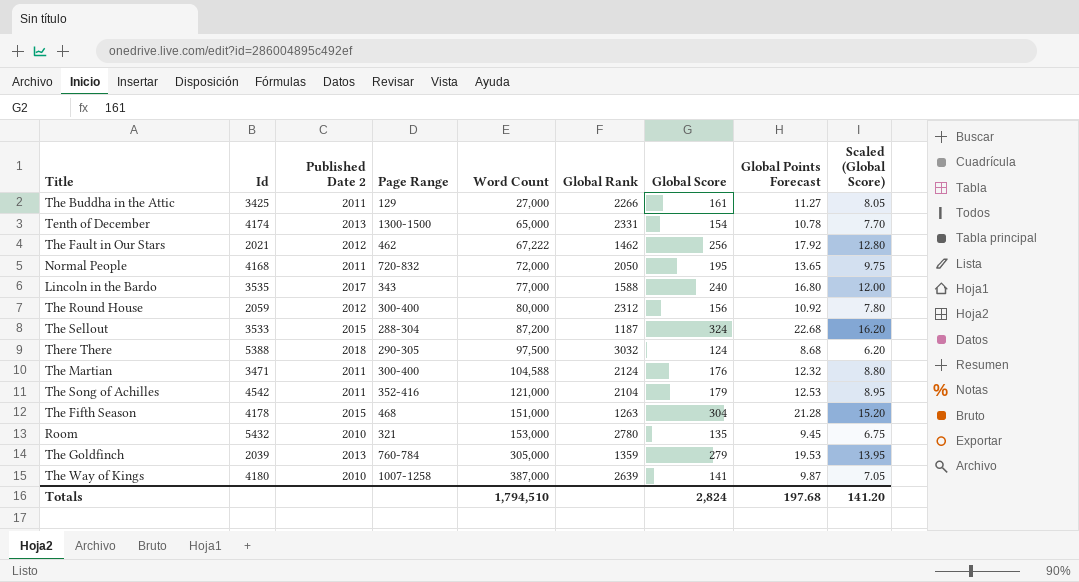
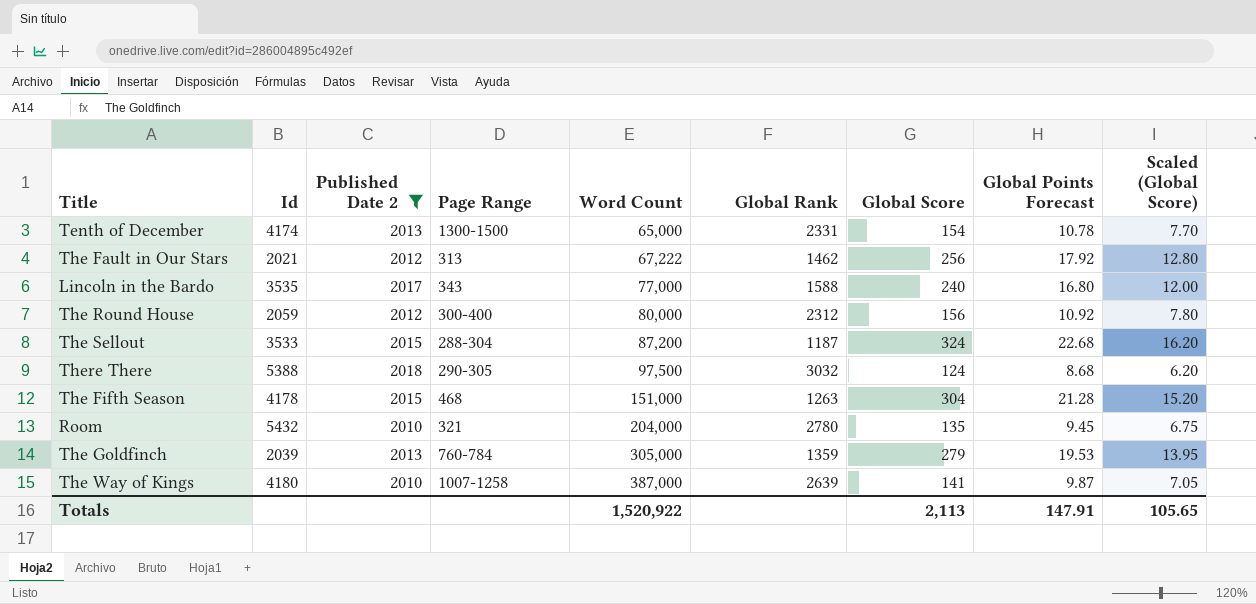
filter: none -> Published Date 2 != 2011
The Fault in Our Stars | Page Range: 462 -> 313
Room | Word Count: 153,000 -> 204,000
Totals | Word Count: 1,794,510 -> 1,520,922
Totals | Global Score: 2,824 -> 2,113
Totals | Global Points Forecast: 197.68 -> 147.91
Totals | Scaled (Global Score): 141.20 -> 105.65

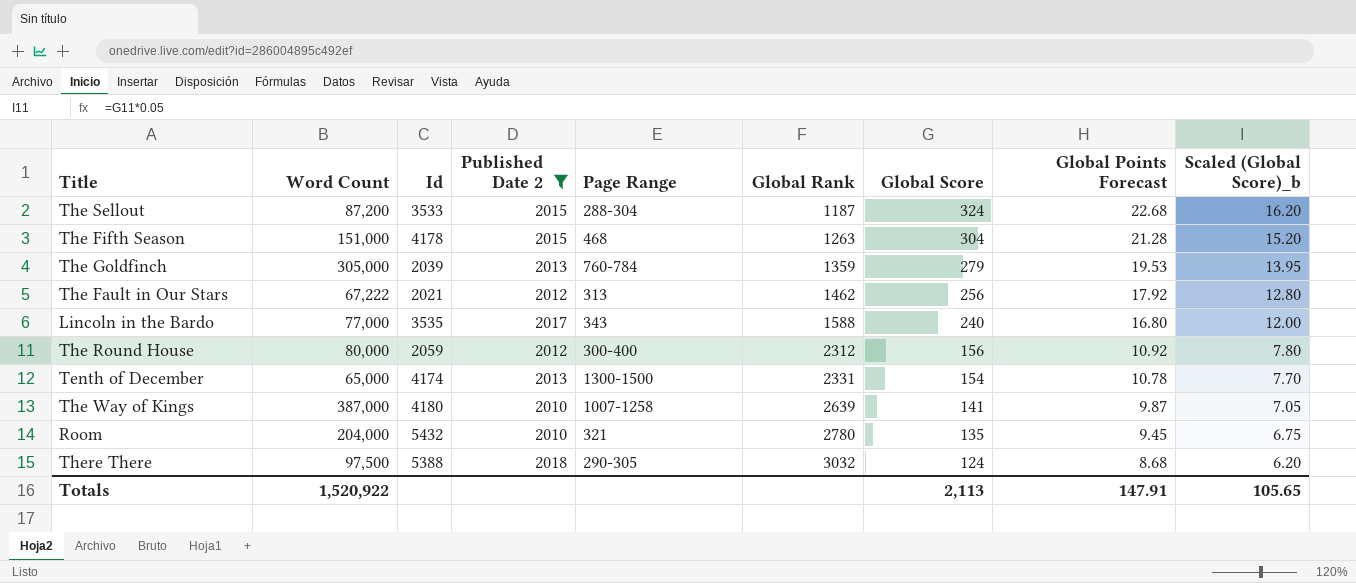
row order: Word Count ascending -> Global Rank ascending
column Word Count | position: 5 -> 2
column name: Scaled (Global Score) -> Scaled (Global Score)_b

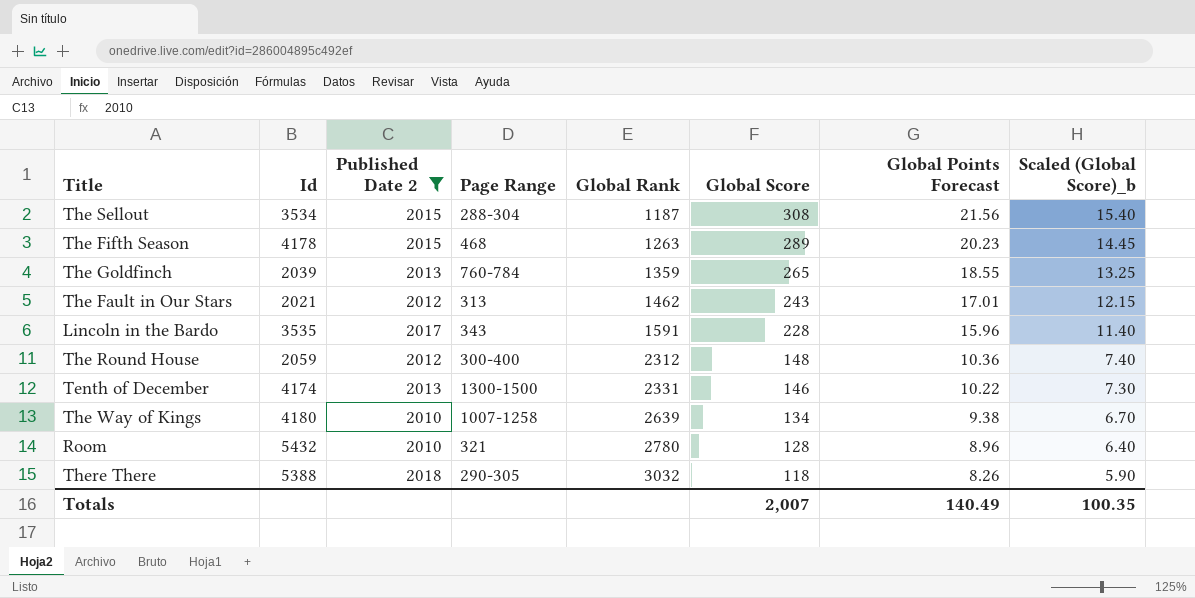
column Word Count | position: 2 -> none
The Sellout | Id: 3533 -> 3534
The Sellout | Global Score: 324 -> 308
The Sellout | Global Points Forecast: 22.68 -> 21.56
The Sellout | Scaled (Global Score)_b: 16.20 -> 15.40
The Fifth Season | Global Score: 304 -> 289
The Fifth Season | Global Points Forecast: 21.28 -> 20.23
The Fifth Season | Scaled (Global Score)_b: 15.20 -> 14.45
The Goldfinch | Global Score: 279 -> 265
The Goldfinch | Global Points Forecast: 19.53 -> 18.55
The Goldfinch | Scaled (Global Score)_b: 13.95 -> 13.25
The Fault in Our Stars | Global Score: 256 -> 243
The Fault in Our Stars | Global Points Forecast: 17.92 -> 17.01
The Fault in Our Stars | Scaled (Global Score)_b: 12.80 -> 12.15
Lincoln in the Bardo | Global Rank: 1588 -> 1591
Lincoln in the Bardo | Global Score: 240 -> 228
Lincoln in the Bardo | Global Points Forecast: 16.80 -> 15.96
Lincoln in the Bardo | Scaled (Global Score)_b: 12.00 -> 11.40
The Round House | Global Score: 156 -> 148
The Round House | Global Points Forecast: 10.92 -> 10.36
The Round House | Scaled (Global Score)_b: 7.80 -> 7.40
Tenth of December | Global Score: 154 -> 146
Tenth of December | Global Points Forecast: 10.78 -> 10.22
Tenth of December | Scaled (Global Score)_b: 7.70 -> 7.30
The Way of Kings | Global Score: 141 -> 134
The Way of Kings | Global Points Forecast: 9.87 -> 9.38
The Way of Kings | Scaled (Global Score)_b: 7.05 -> 6.70
Room | Global Score: 135 -> 128
Room | Global Points Forecast: 9.45 -> 8.96
Room | Scaled (Global Score)_b: 6.75 -> 6.40
There There | Global Score: 124 -> 118
There There | Global Points Forecast: 8.68 -> 8.26
There There | Scaled (Global Score)_b: 6.20 -> 5.90
Totals | Global Score: 2,113 -> 2,007
Totals | Global Points Forecast: 147.91 -> 140.49
Totals | Scaled (Global Score)_b: 105.65 -> 100.35

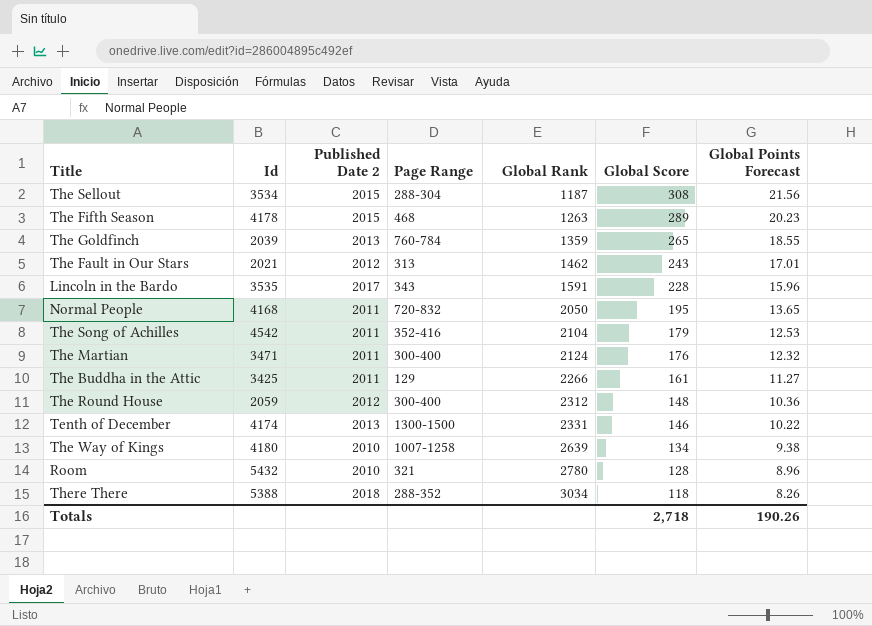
filter: Published Date 2 != 2011 -> none
column Scaled (Global Score)_b | formula: [Global Score] * 0.05 -> none
There There | Page Range: 290-305 -> 288-352
There There | Global Rank: 3032 -> 3034
Totals | Global Score: 2,007 -> 2,718
Totals | Global Points Forecast: 140.49 -> 190.26

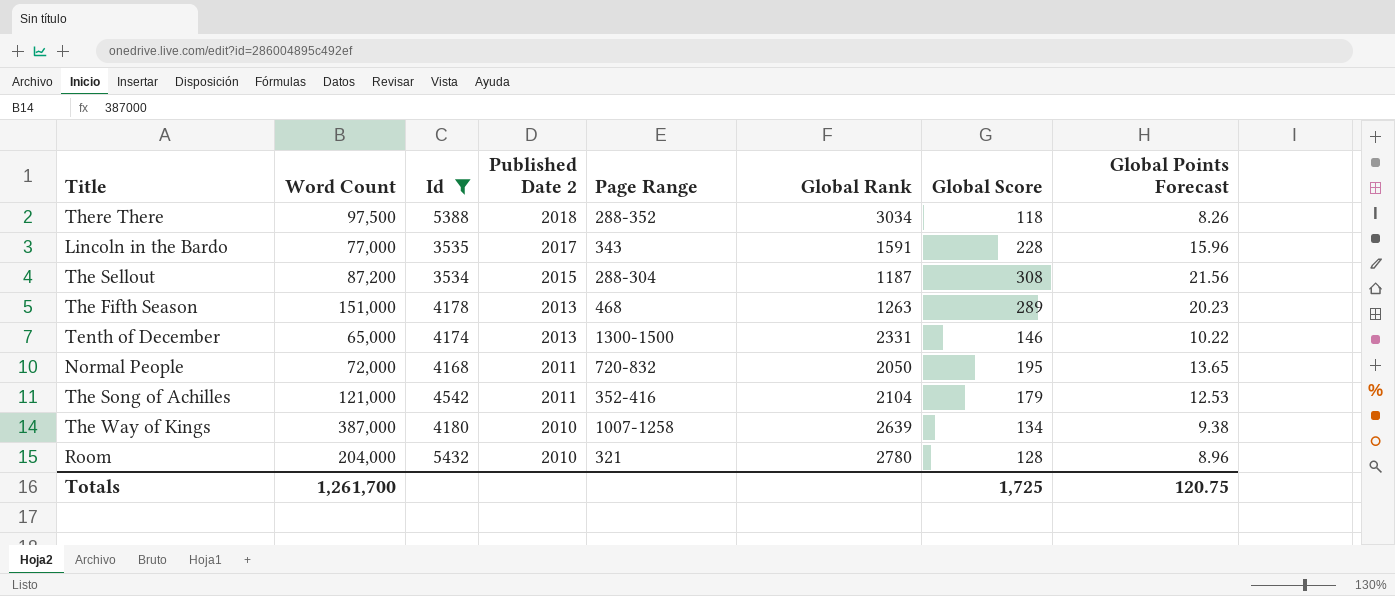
filter: none -> Id >= 3534
row order: Global Rank ascending -> Published Date 2 descending
column Word Count | position: none -> 2
The Fifth Season | Published Date 2: 2015 -> 2013
Totals | Global Score: 2,718 -> 1,725
Totals | Global Points Forecast: 190.26 -> 120.75

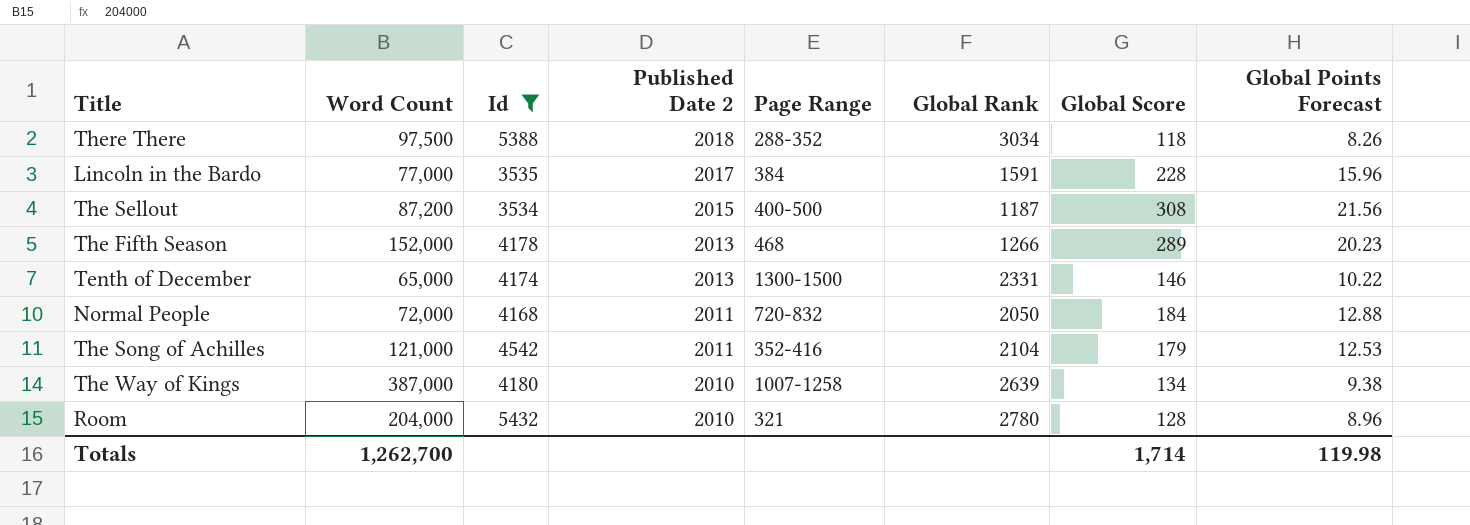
Lincoln in the Bardo | Page Range: 343 -> 384
The Sellout | Page Range: 288-304 -> 400-500
The Fifth Season | Word Count: 151,000 -> 152,000
The Fifth Season | Global Rank: 1263 -> 1266
Normal People | Global Score: 195 -> 184
Normal People | Global Points Forecast: 13.65 -> 12.88
Totals | Word Count: 1,261,700 -> 1,262,700
Totals | Global Score: 1,725 -> 1,714
Totals | Global Points Forecast: 120.75 -> 119.98

